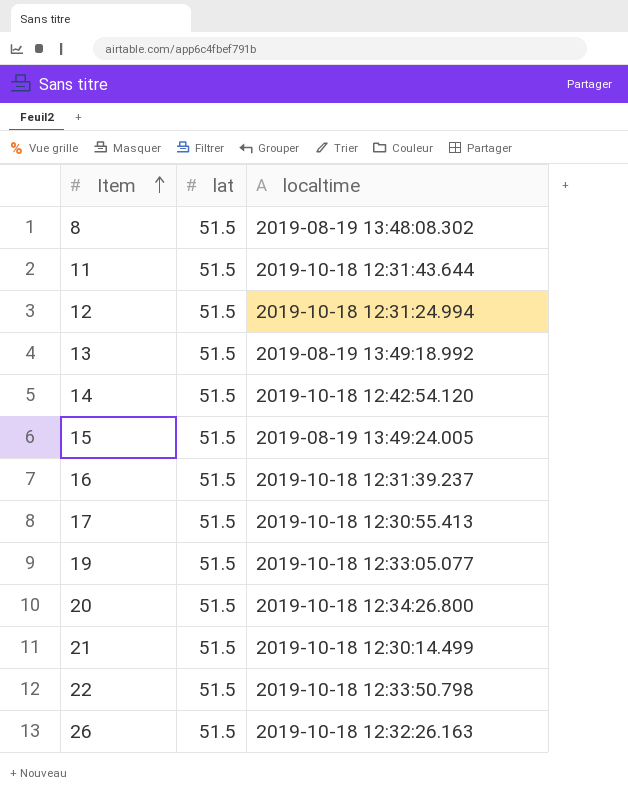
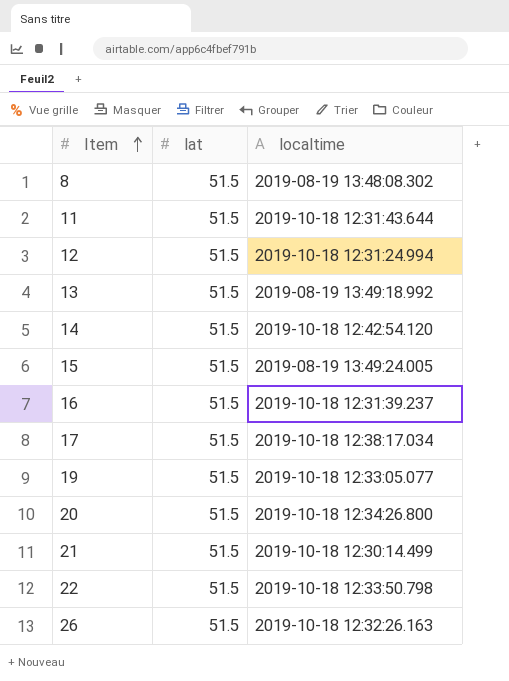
17 | localtime: 2019-10-18 12:30:55.413 -> 2019-10-18 12:38:17.034

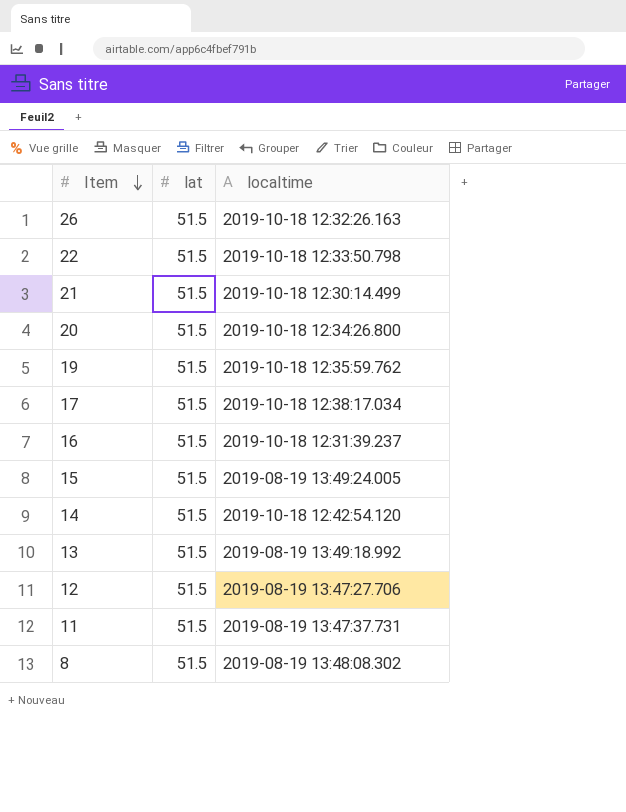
row order: Item ascending -> Item descending
19 | localtime: 2019-10-18 12:33:05.077 -> 2019-10-18 12:35:59.762
12 | localtime: 2019-10-18 12:31:24.994 -> 2019-08-19 13:47:27.706
11 | localtime: 2019-10-18 12:31:43.644 -> 2019-08-19 13:47:37.731

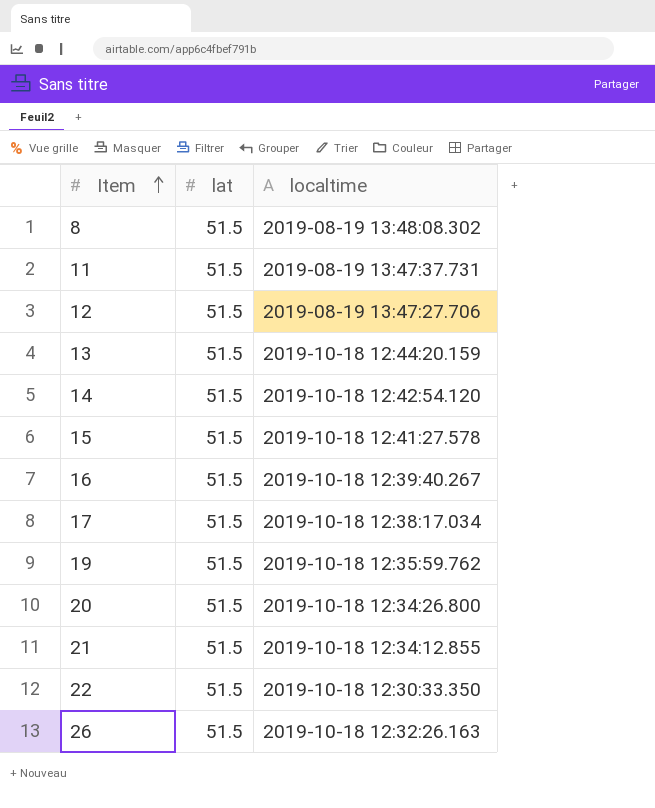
row order: Item descending -> Item ascending
13 | localtime: 2019-08-19 13:49:18.992 -> 2019-10-18 12:44:20.159
15 | localtime: 2019-08-19 13:49:24.005 -> 2019-10-18 12:41:27.578
16 | localtime: 2019-10-18 12:31:39.237 -> 2019-10-18 12:39:40.267
21 | localtime: 2019-10-18 12:30:14.499 -> 2019-10-18 12:34:12.855
22 | localtime: 2019-10-18 12:33:50.798 -> 2019-10-18 12:30:33.350

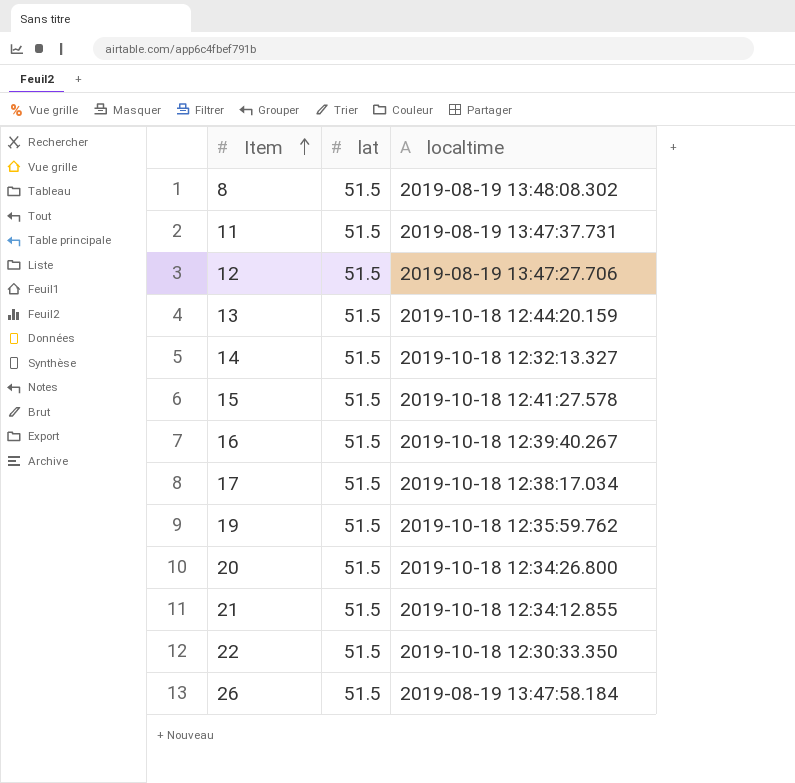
14 | localtime: 2019-10-18 12:42:54.120 -> 2019-10-18 12:32:13.327
26 | localtime: 2019-10-18 12:32:26.163 -> 2019-08-19 13:47:58.184

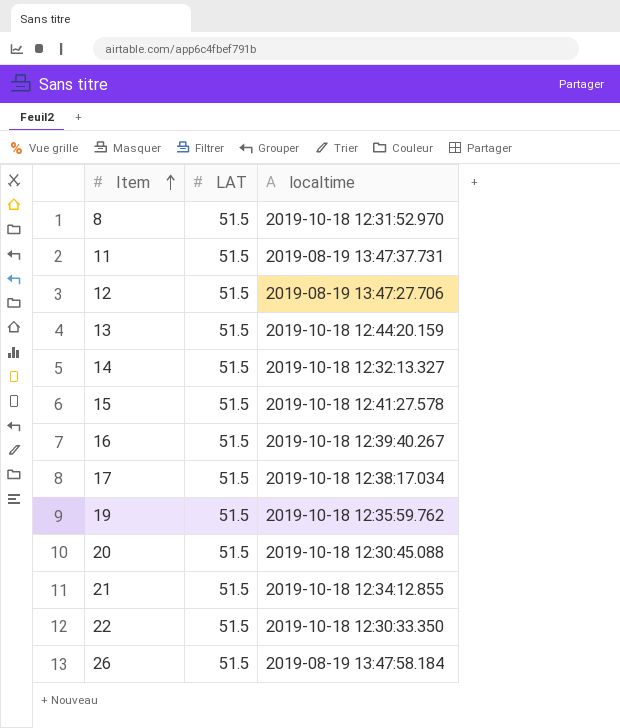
column name: lat -> LAT
8 | localtime: 2019-08-19 13:48:08.302 -> 2019-10-18 12:31:52.970
20 | localtime: 2019-10-18 12:34:26.800 -> 2019-10-18 12:30:45.088

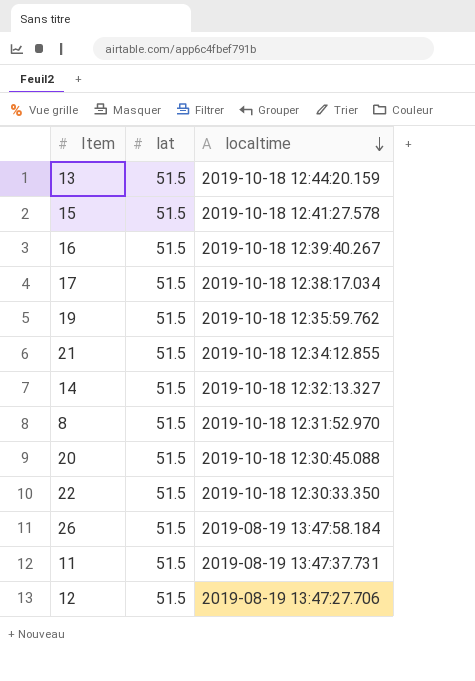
row order: Item ascending -> localtime descending
column name: LAT -> lat

